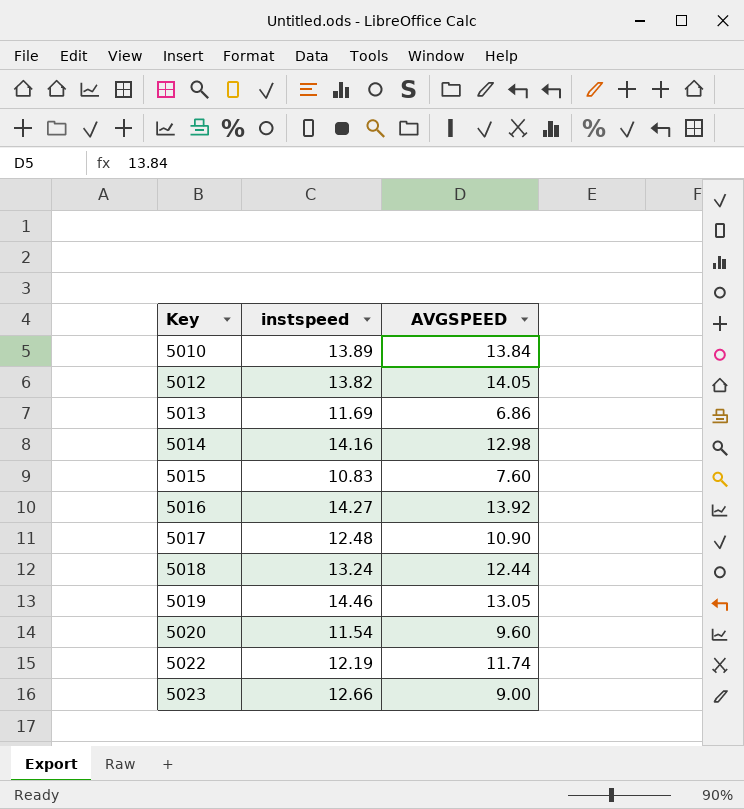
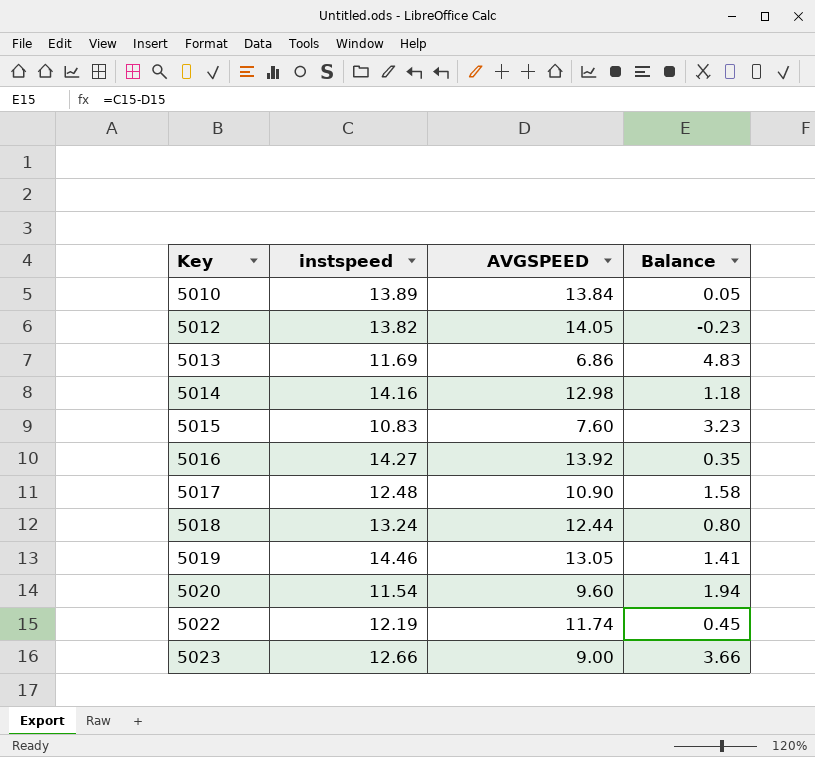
column Balance | formula: none -> [instspeed] - [AVGSPEED]

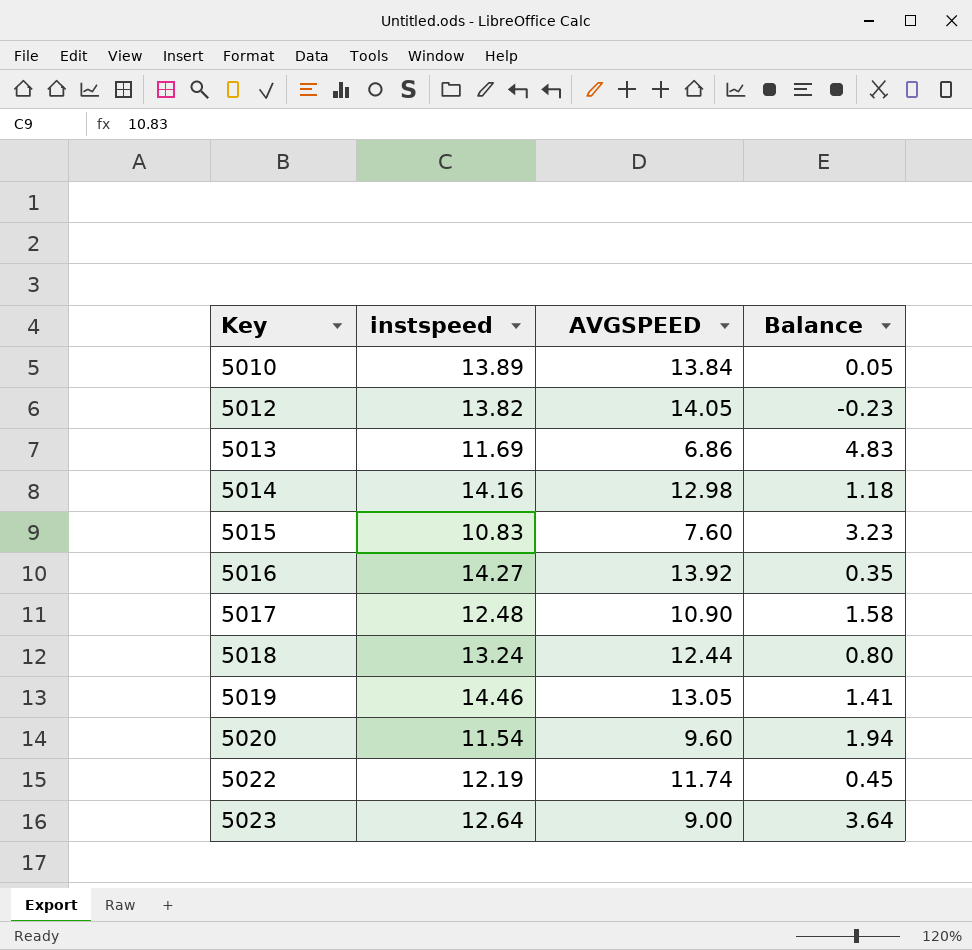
5023 | instspeed: 12.66 -> 12.64
5023 | Balance: 3.66 -> 3.64

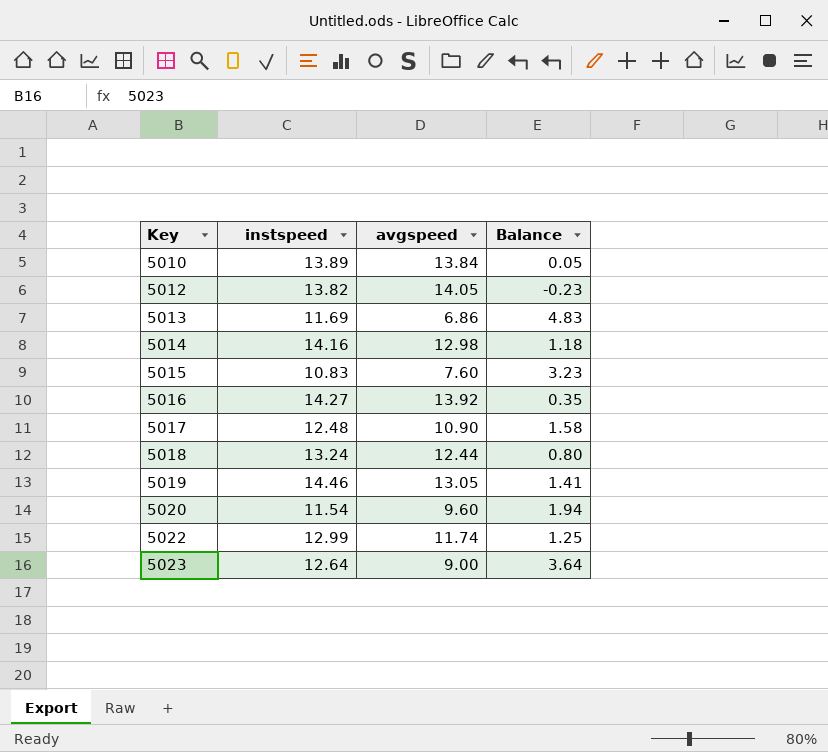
column name: AVGSPEED -> avgspeed
5022 | instspeed: 12.19 -> 12.99
5022 | Balance: 0.45 -> 1.25

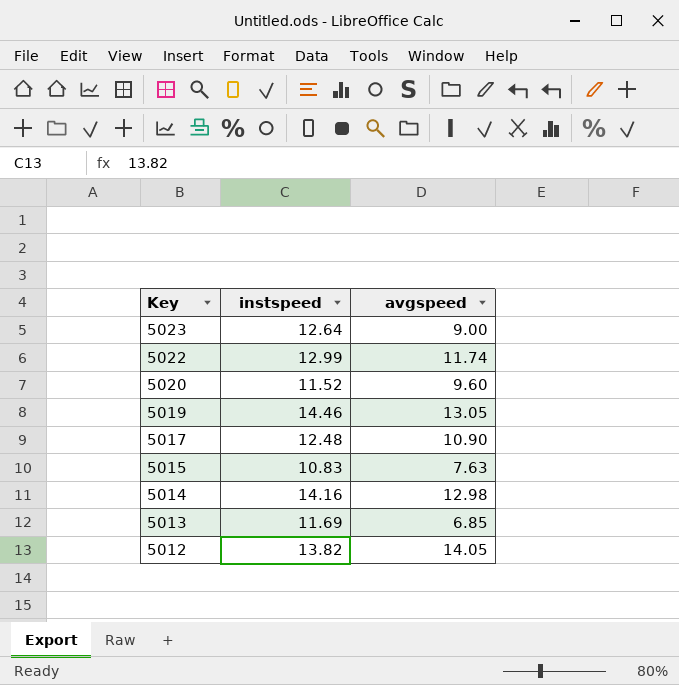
row order: Key ascending -> Key descending
column Balance | formula: [instspeed] - [avgspeed] -> none
row 5010: 13.89 | 13.84 | 0.05 -> none
row 5016: 14.27 | 13.92 | 0.35 -> none
row 5018: 13.24 | 12.44 | 0.80 -> none
5020 | instspeed: 11.54 -> 11.52
5015 | avgspeed: 7.60 -> 7.63
5013 | avgspeed: 6.86 -> 6.85

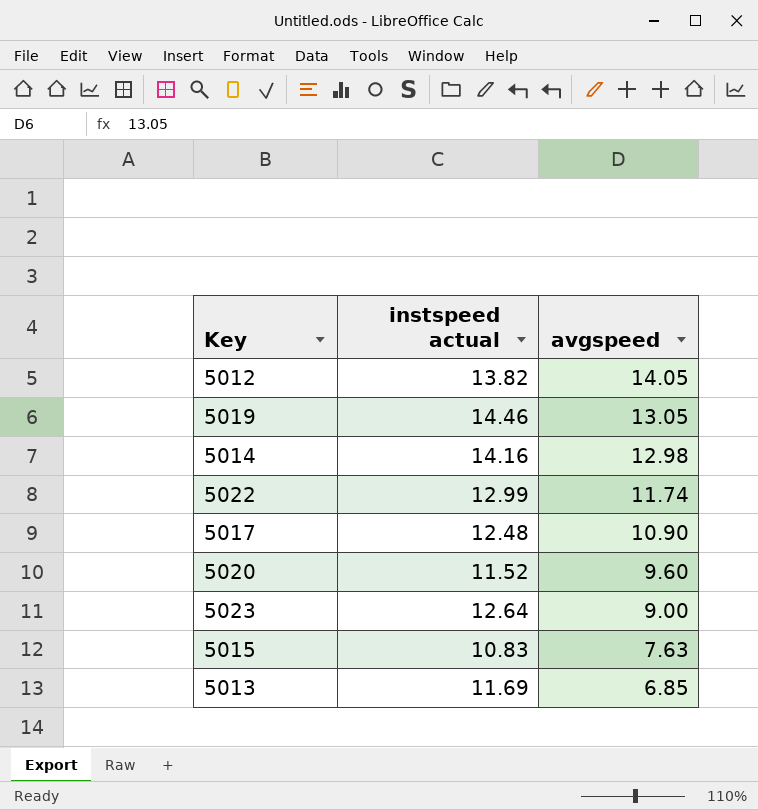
row order: Key descending -> avgspeed descending
column name: instspeed -> instspeed actual

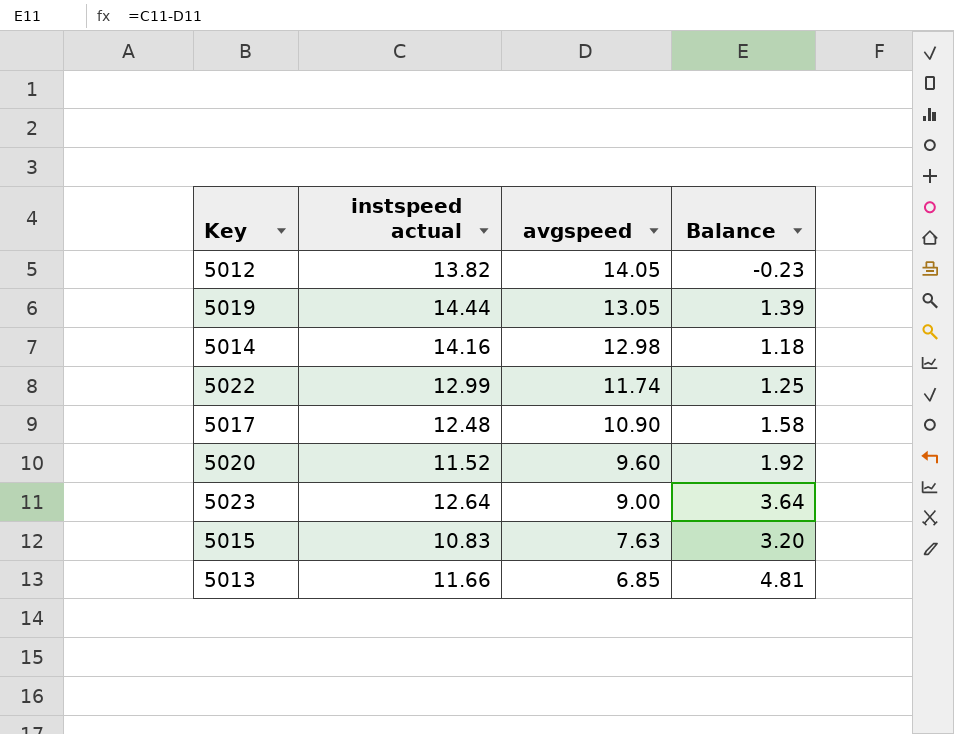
column Balance | formula: none -> [instspeed actual] - [avgspeed]
5019 | instspeed actual: 14.46 -> 14.44
5013 | instspeed actual: 11.69 -> 11.66

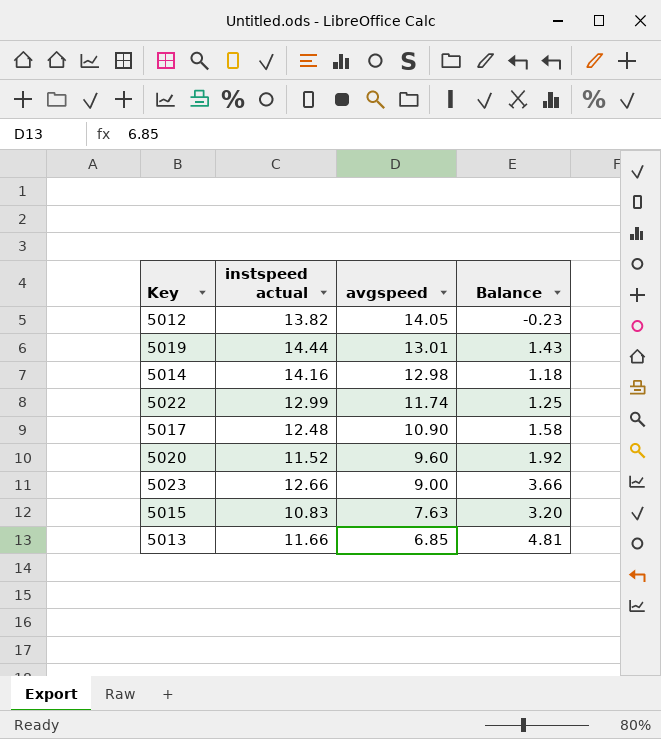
5019 | avgspeed: 13.05 -> 13.01
5019 | Balance: 1.39 -> 1.43
5023 | instspeed actual: 12.64 -> 12.66
5023 | Balance: 3.64 -> 3.66

